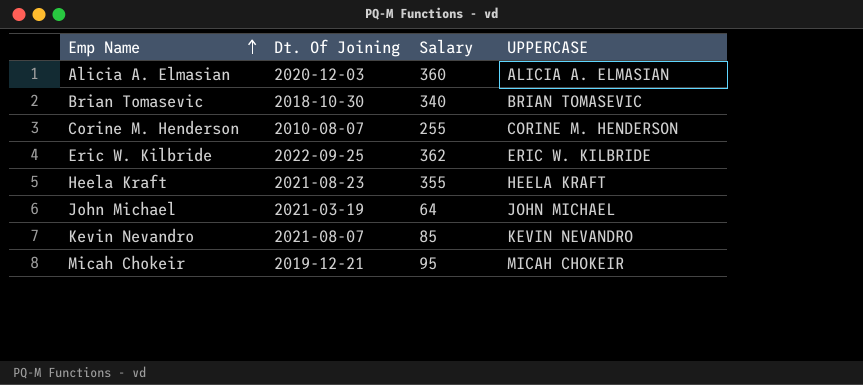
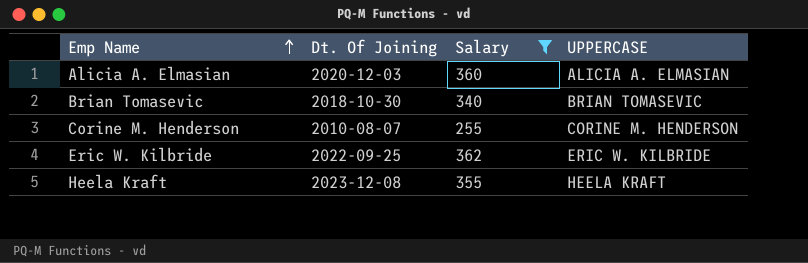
filter: none -> Salary >= 255
Heela Kraft | Dt. Of Joining: 2021-08-23 -> 2023-12-08

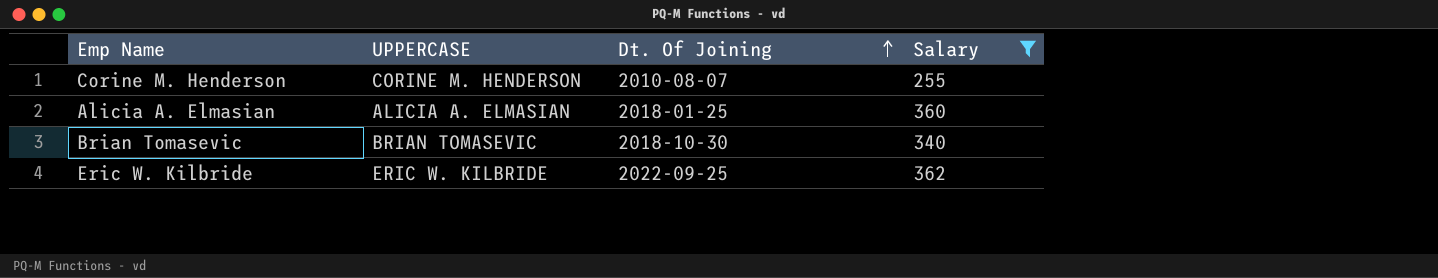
row order: Emp Name ascending -> Dt. Of Joining ascending
column UPPERCASE | position: 4 -> 2
row Heela Kraft: 2023-12-08 | 355 | HEELA KRAFT -> none
Alicia A. Elmasian | Dt. Of Joining: 2020-12-03 -> 2018-01-25

